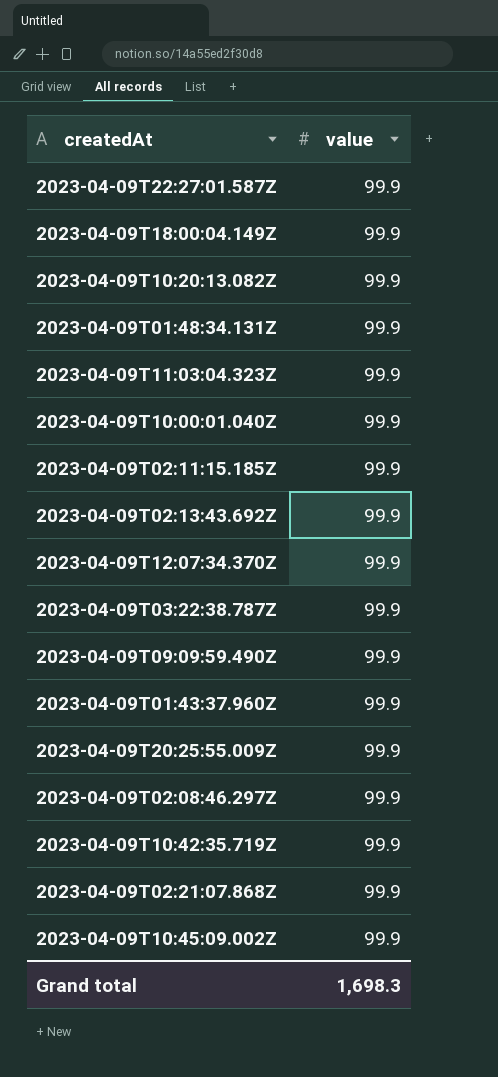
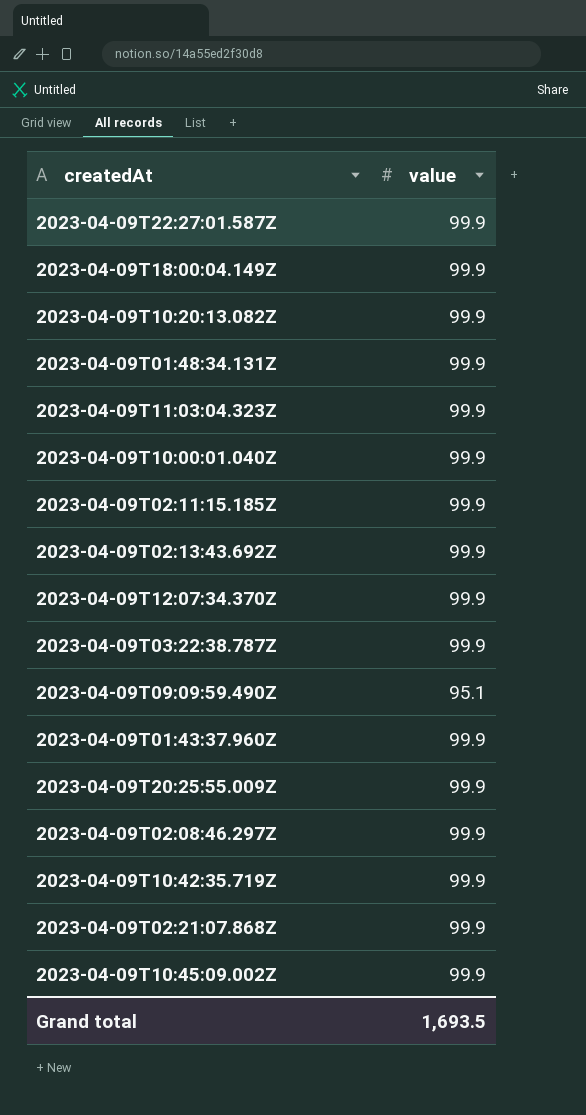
2023-04-09T09:09:59.490Z | value: 99.9 -> 95.1
Grand total | value: 1,698.3 -> 1,693.5

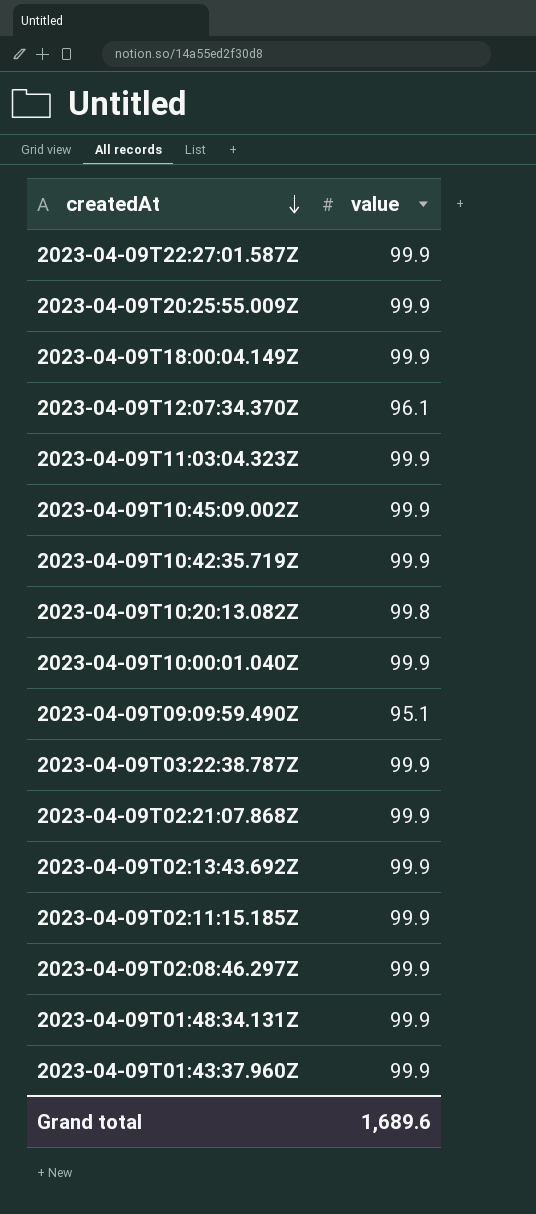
row order: none -> createdAt descending
2023-04-09T12:07:34.370Z | value: 99.9 -> 96.1
2023-04-09T10:20:13.082Z | value: 99.9 -> 99.8
Grand total | value: 1,693.5 -> 1,689.6

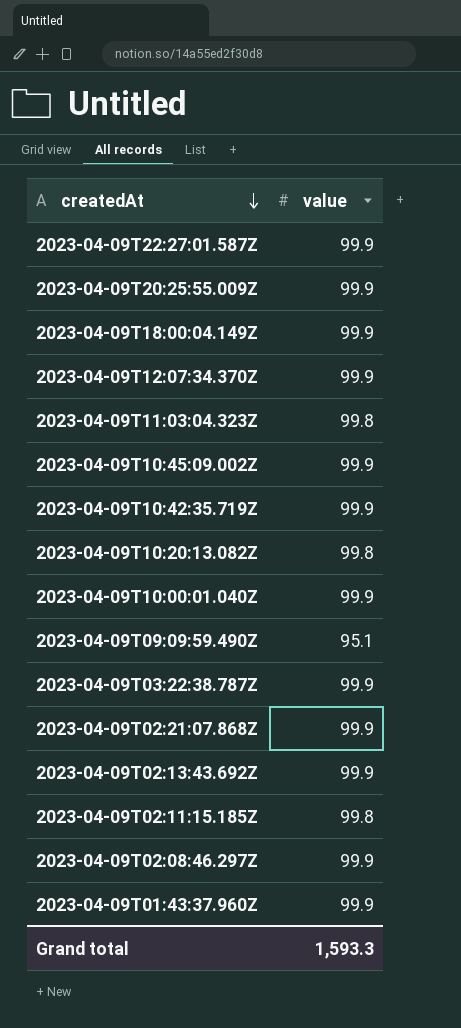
row 2023-04-09T01:48:34.131Z: 99.9 -> none
2023-04-09T12:07:34.370Z | value: 96.1 -> 99.9
2023-04-09T11:03:04.323Z | value: 99.9 -> 99.8
2023-04-09T02:11:15.185Z | value: 99.9 -> 99.8
Grand total | value: 1,689.6 -> 1,593.3

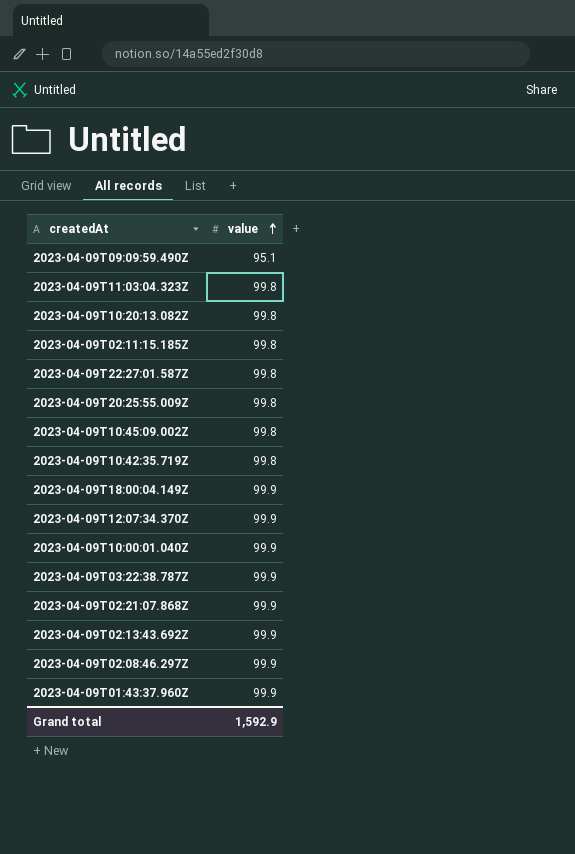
row order: createdAt descending -> value ascending
2023-04-09T22:27:01.587Z | value: 99.9 -> 99.8
2023-04-09T20:25:55.009Z | value: 99.9 -> 99.8
2023-04-09T10:45:09.002Z | value: 99.9 -> 99.8
2023-04-09T10:42:35.719Z | value: 99.9 -> 99.8
Grand total | value: 1,593.3 -> 1,592.9

